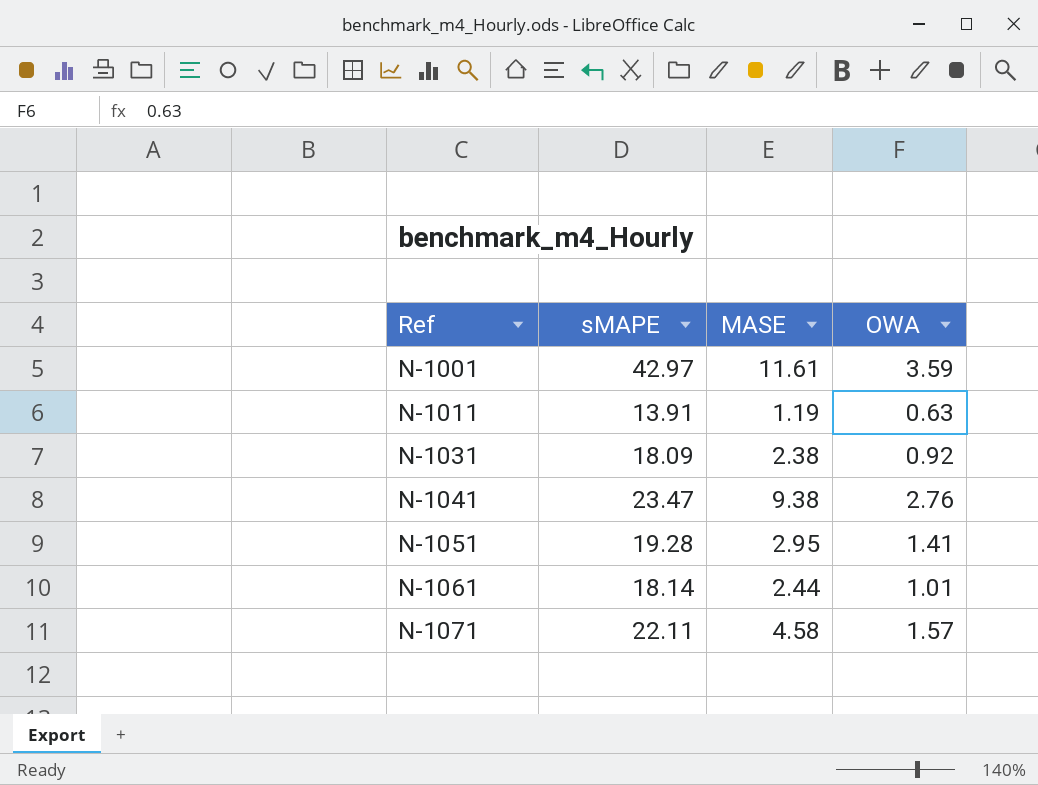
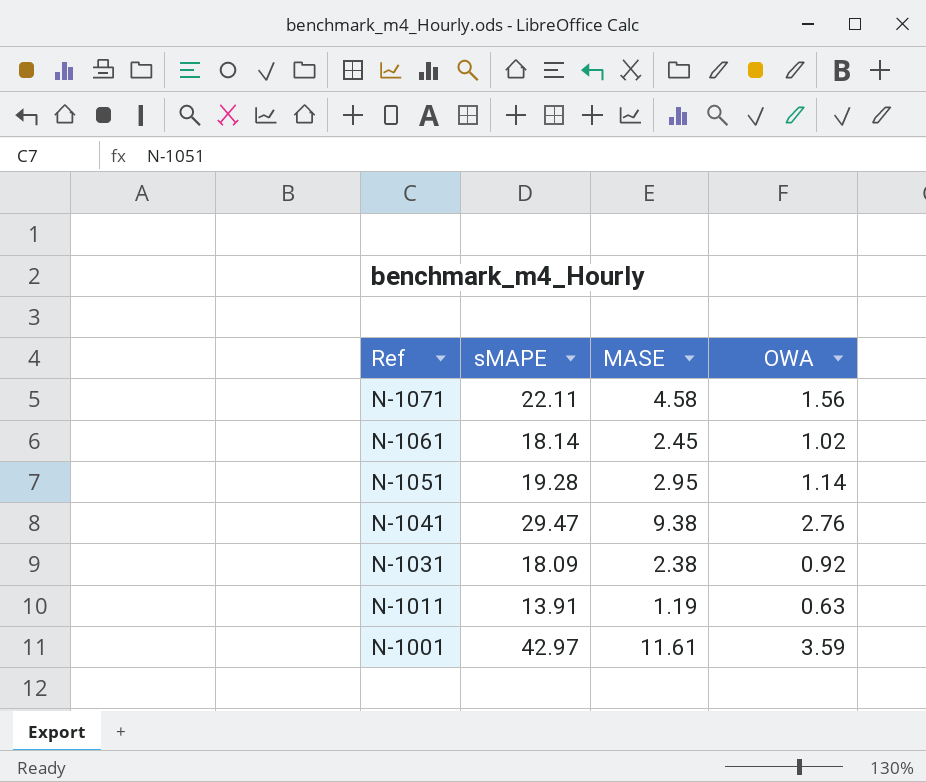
row order: Ref ascending -> Ref descending
N-1071 | OWA: 1.57 -> 1.56
N-1061 | MASE: 2.44 -> 2.45
N-1061 | OWA: 1.01 -> 1.02
N-1051 | OWA: 1.41 -> 1.14
N-1041 | sMAPE: 23.47 -> 29.47

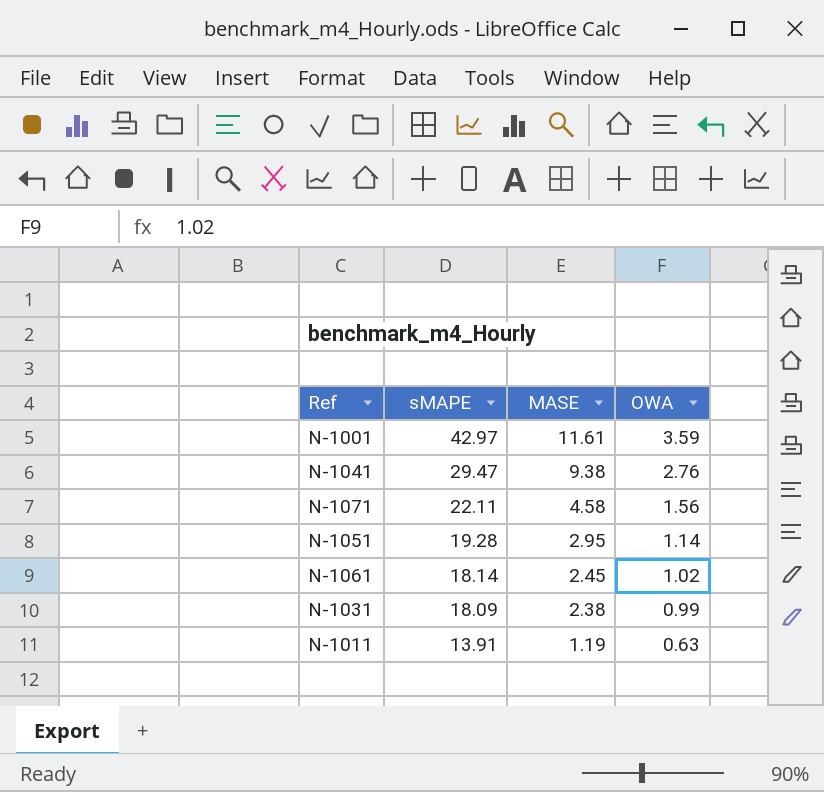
row order: Ref descending -> sMAPE descending
N-1031 | OWA: 0.92 -> 0.99

